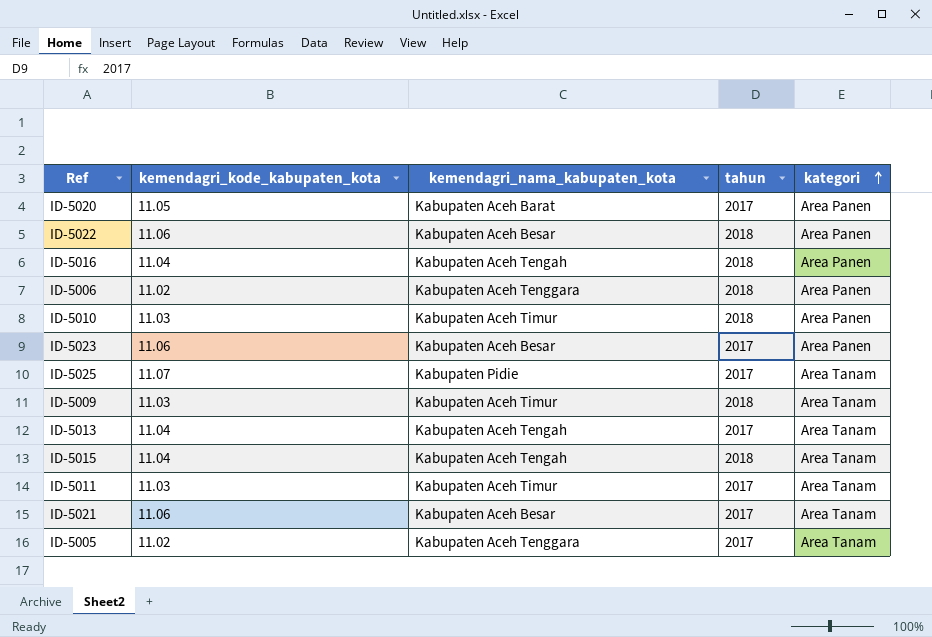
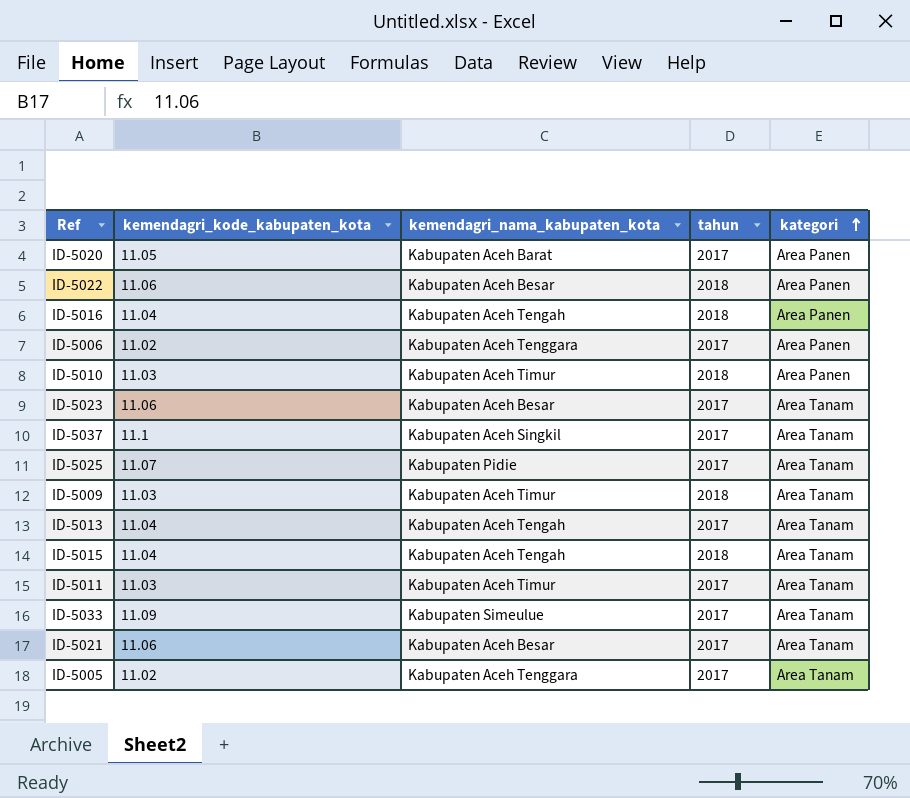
ID-5006 | tahun: 2018 -> 2017
ID-5023 | kategori: Area Panen -> Area Tanam
row ID-5037: none -> 11.1 | Kabupaten Aceh Singkil | 2017 | Area Tanam
row ID-5033: none -> 11.09 | Kabupaten Simeulue | 2017 | Area Tanam

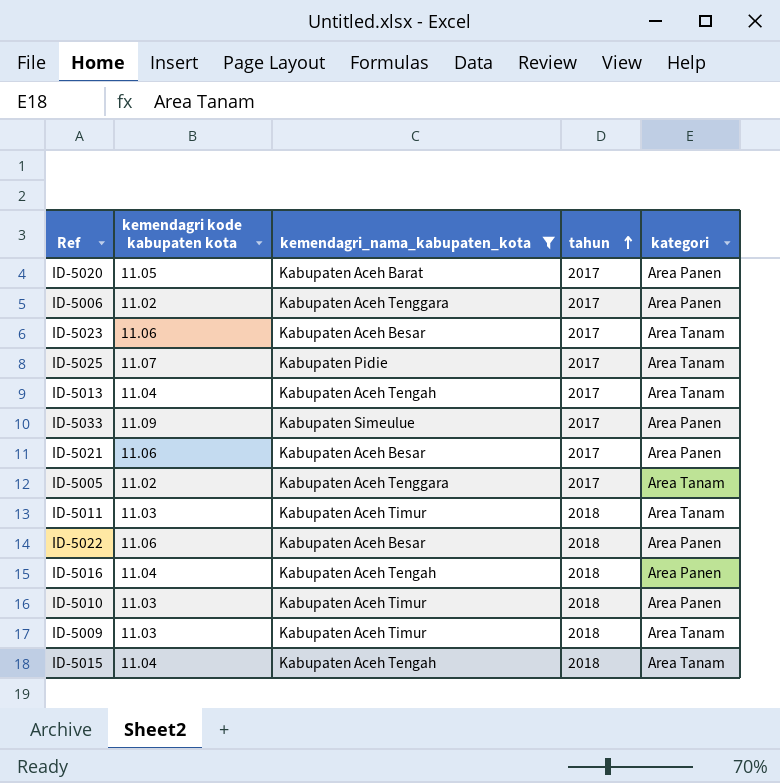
filter: none -> kemendagri_nama_kabupaten_kota != Kabupaten Aceh Singkil
row order: kategori ascending -> tahun ascending
column name: kemendagri_kode_kabupaten_kota -> kemendagri kode kabupaten kota
ID-5033 | kategori: Area Tanam -> Area Panen
ID-5021 | kategori: Area Tanam -> Area Panen
ID-5011 | tahun: 2017 -> 2018

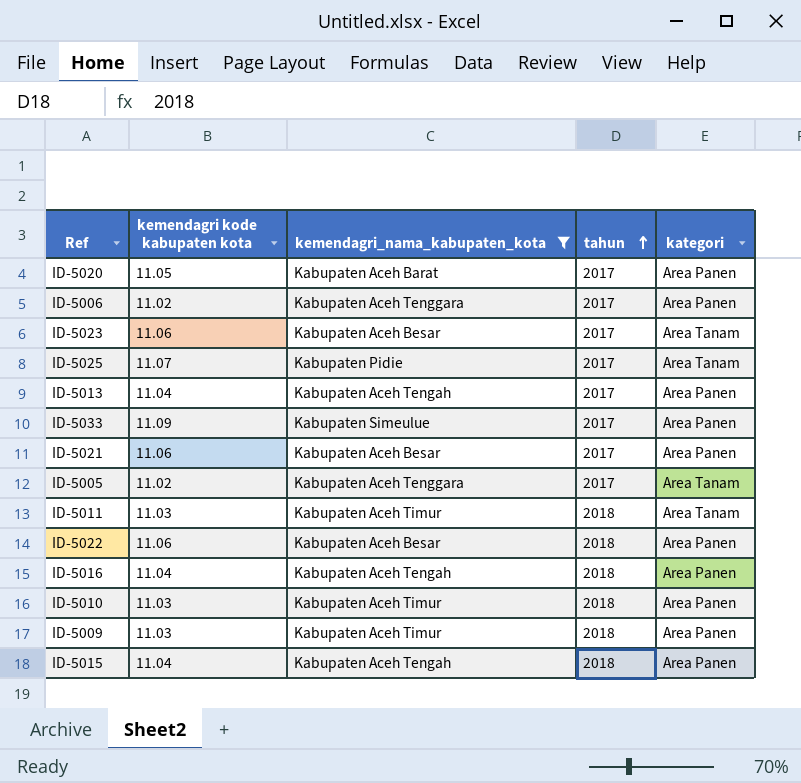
ID-5013 | kategori: Area Tanam -> Area Panen
ID-5009 | kategori: Area Tanam -> Area Panen
ID-5015 | kategori: Area Tanam -> Area Panen

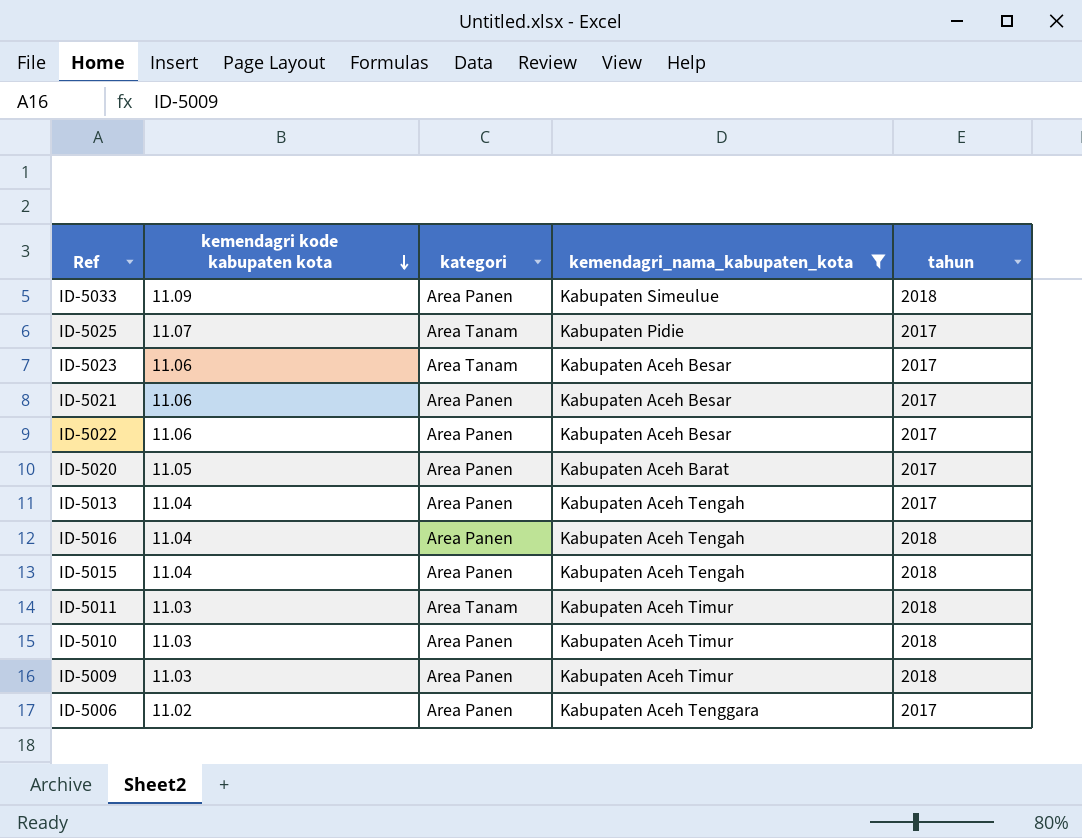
row order: tahun ascending -> kemendagri kode kabupaten kota descending
column kategori | position: 5 -> 3
row ID-5005: 11.02 | Kabupaten Aceh Tenggara | 2017 | Area Tanam -> none
ID-5033 | tahun: 2017 -> 2018
ID-5022 | tahun: 2018 -> 2017

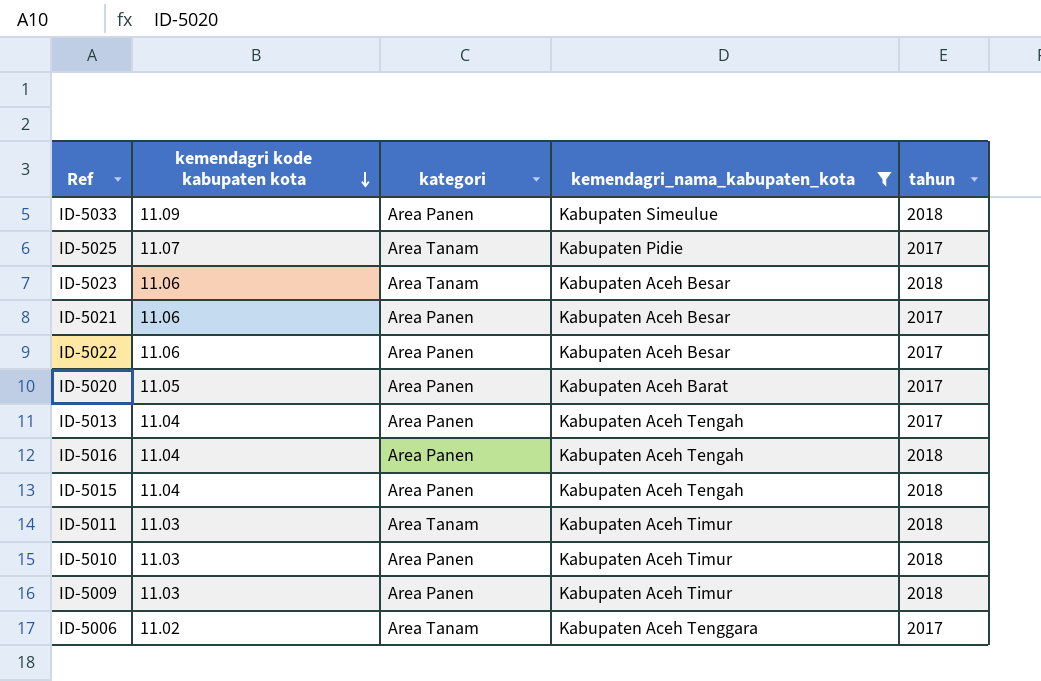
ID-5023 | tahun: 2017 -> 2018
ID-5006 | kategori: Area Panen -> Area Tanam

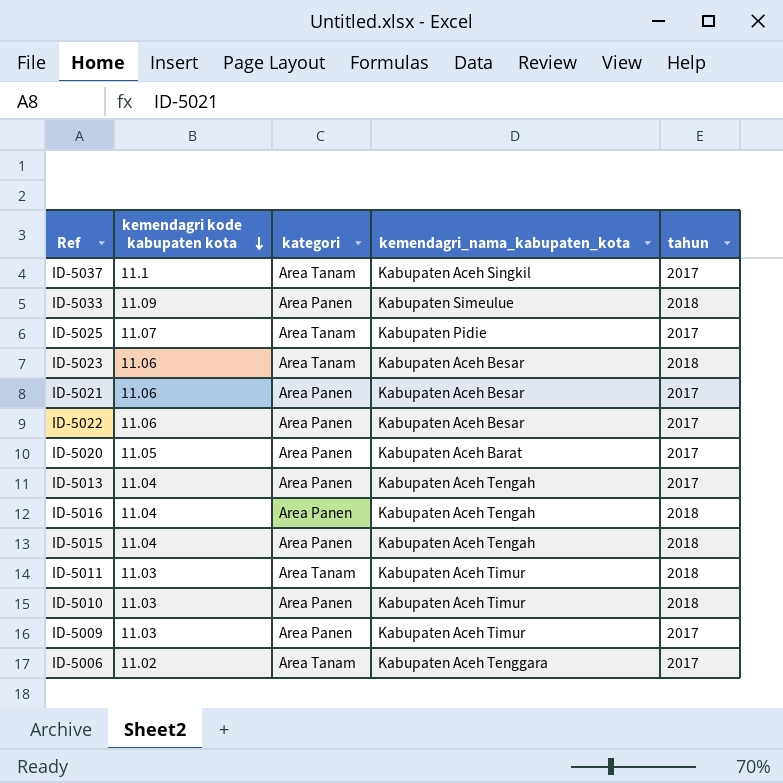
filter: kemendagri_nama_kabupaten_kota != Kabupaten Aceh Singkil -> none
ID-5009 | tahun: 2018 -> 2017

